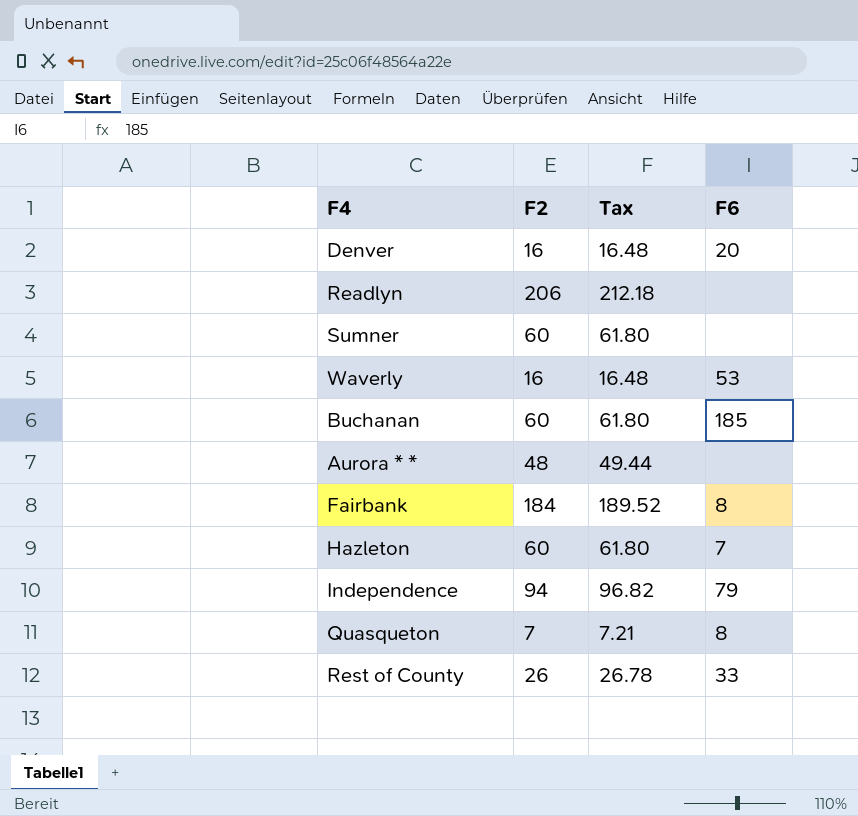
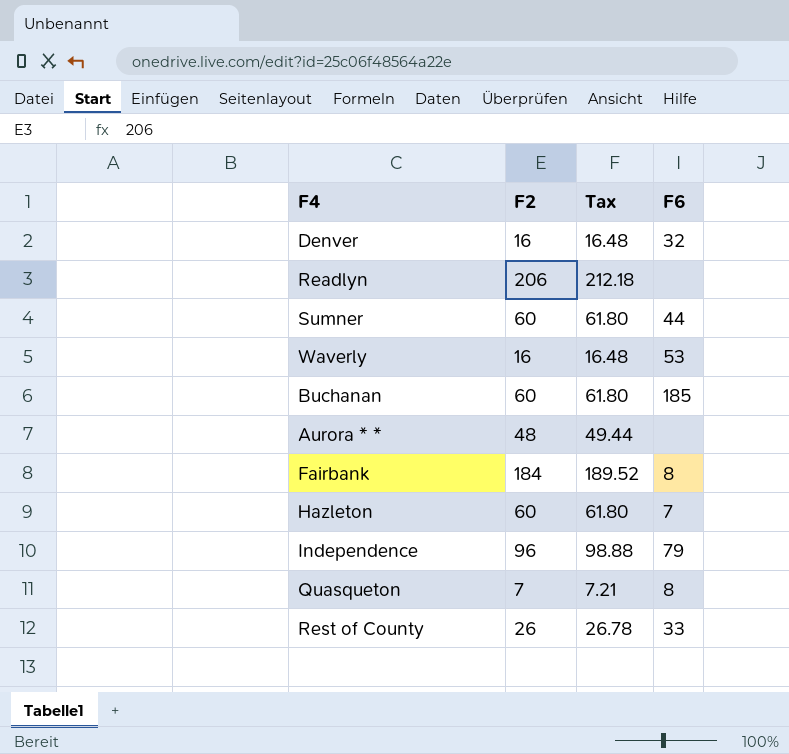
Denver | F6: 20 -> 32
Sumner | F6: none -> 44
Independence | F2: 94 -> 96
Independence | Tax: 96.82 -> 98.88

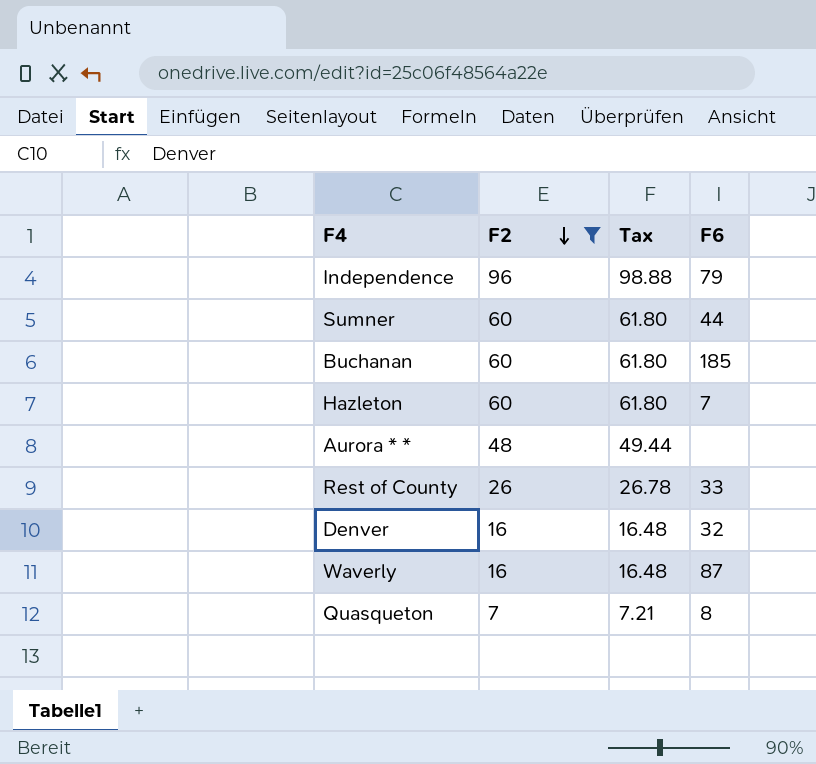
filter: none -> F2 <= 96
row order: none -> F2 descending
Waverly | F6: 53 -> 87

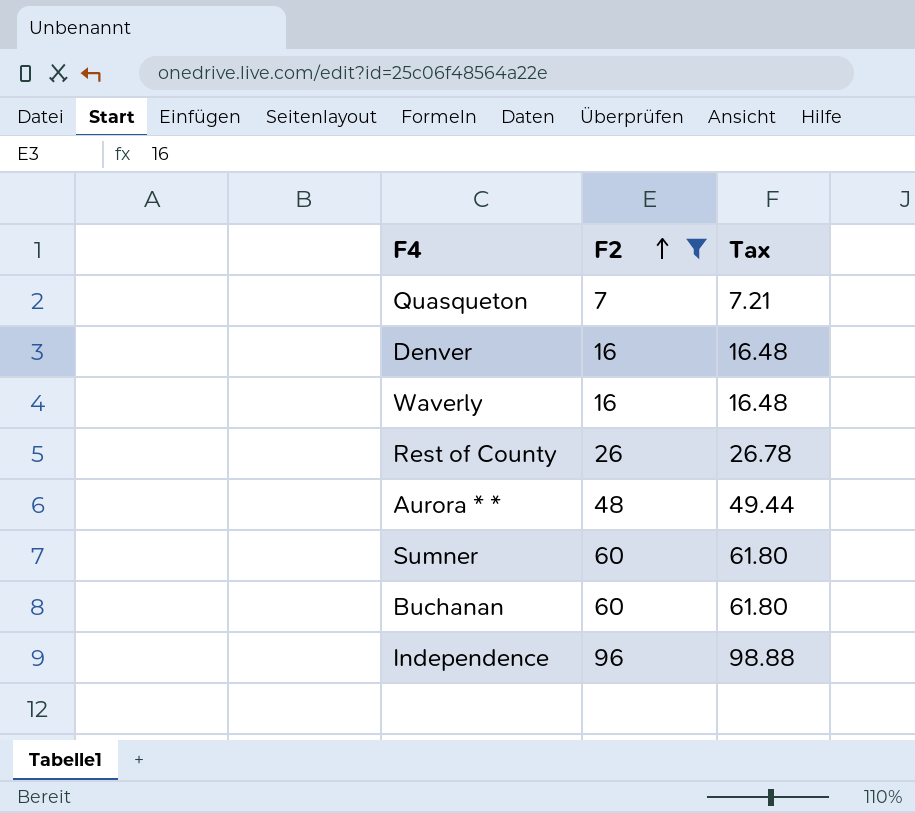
row order: F2 descending -> F2 ascending
column F6 | position: 4 -> none
row Hazleton: 60 | 61.80 | 7 -> none

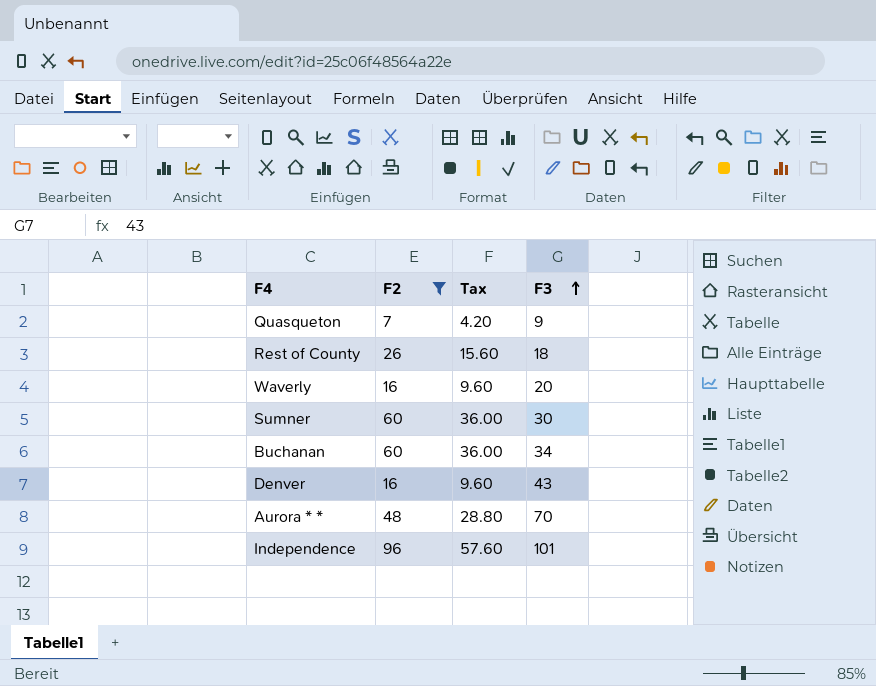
row order: F2 ascending -> F3 ascending
column Tax | formula: [F2] * 1.03 -> [F2] * 0.6
column F3 | position: none -> 4

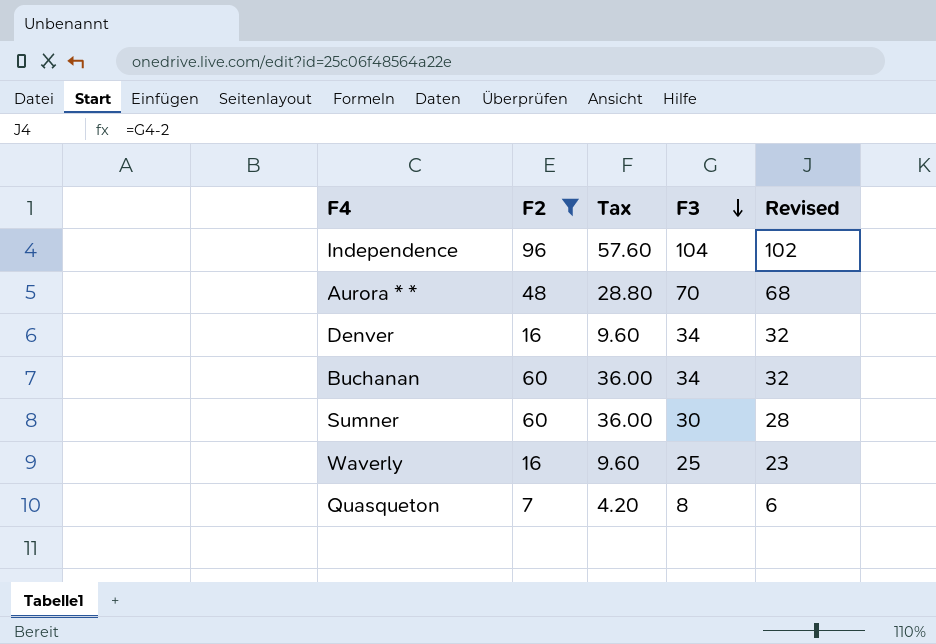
row order: F3 ascending -> F3 descending
column Revised | formula: none -> [F3] - 2
row Rest of County: 26 | 15.60 | 18 -> none
Independence | F3: 101 -> 104
Denver | F3: 43 -> 34
Waverly | F3: 20 -> 25
Quasqueton | F3: 9 -> 8

